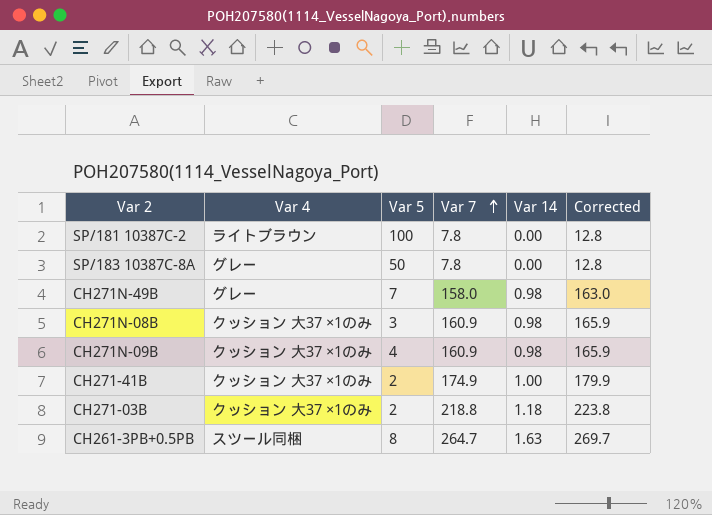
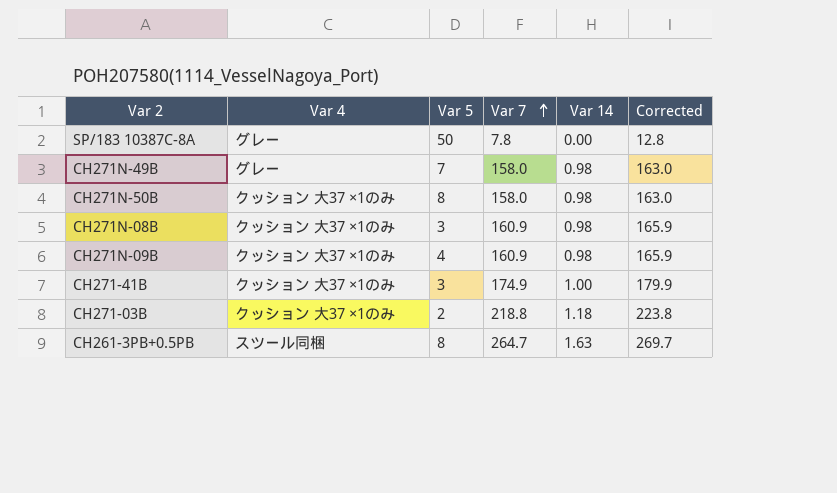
row SP/181 10387C-2: ライトブラウン | 100 | 7.8 | 0.00 | 12.8 -> none
row CH271N-50B: none -> クッション 大37 ×1のみ | 8 | 158.0 | 0.98 | 163.0
CH271-41B | Var 5: 2 -> 3

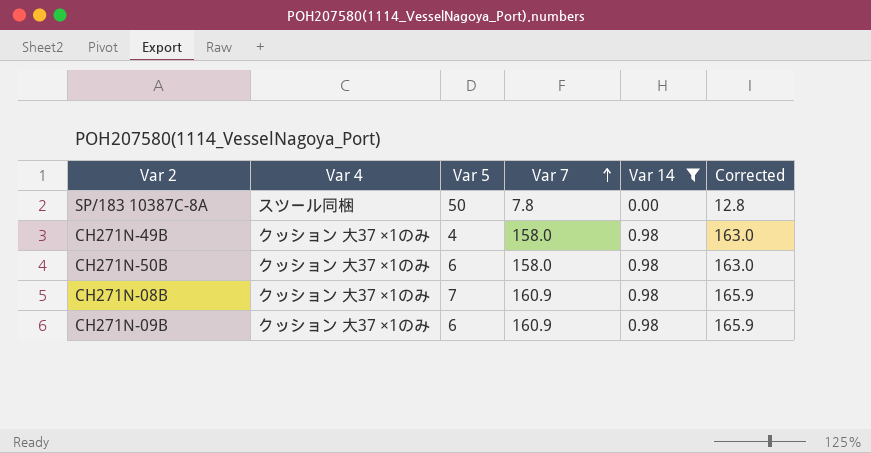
filter: none -> Var 14 <= 0.98
SP/183 10387C-8A | Var 4: グレー -> スツール同梱
CH271N-49B | Var 4: グレー -> クッション 大37 ×1のみ
CH271N-49B | Var 5: 7 -> 4
CH271N-50B | Var 5: 8 -> 6
CH271N-08B | Var 5: 3 -> 7
CH271N-09B | Var 5: 4 -> 6

